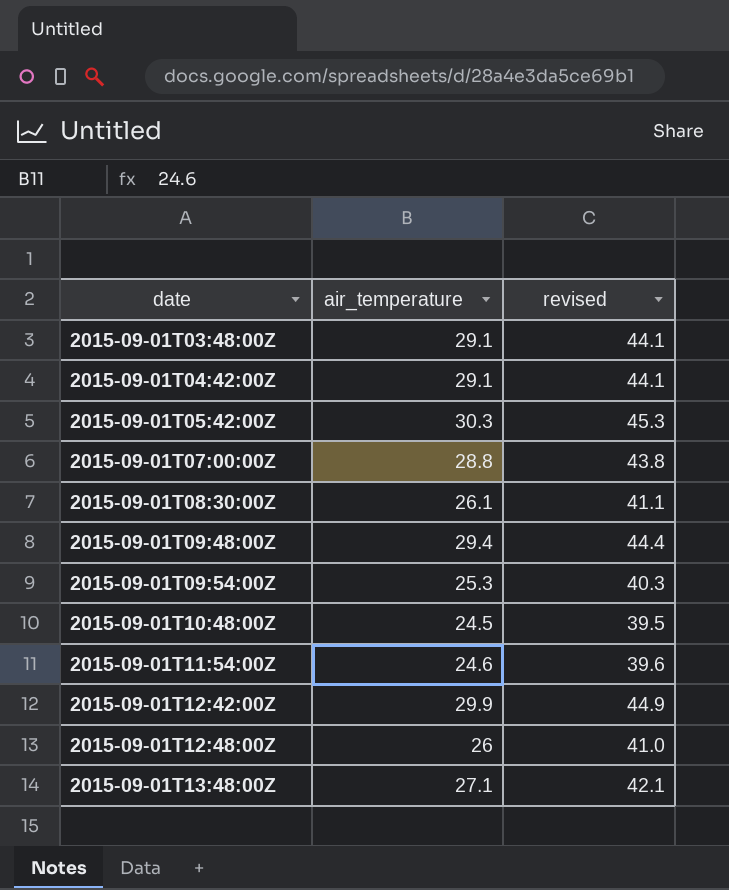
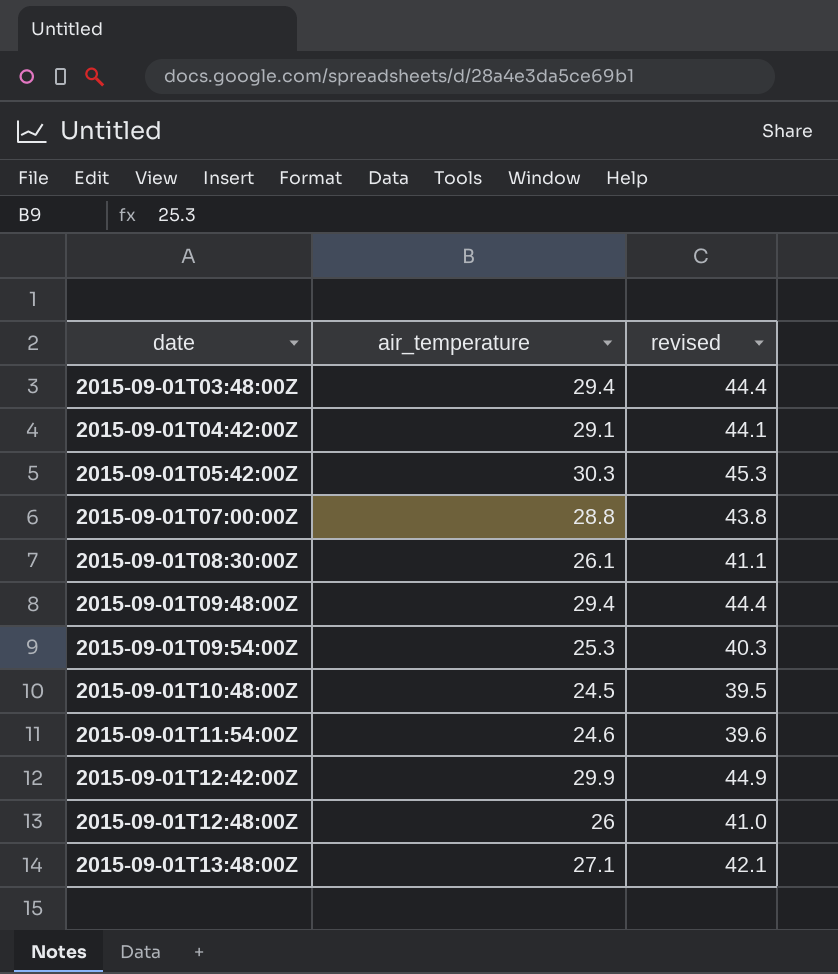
2015-09-01T03:48:00Z | air_temperature: 29.1 -> 29.4
2015-09-01T03:48:00Z | revised: 44.1 -> 44.4

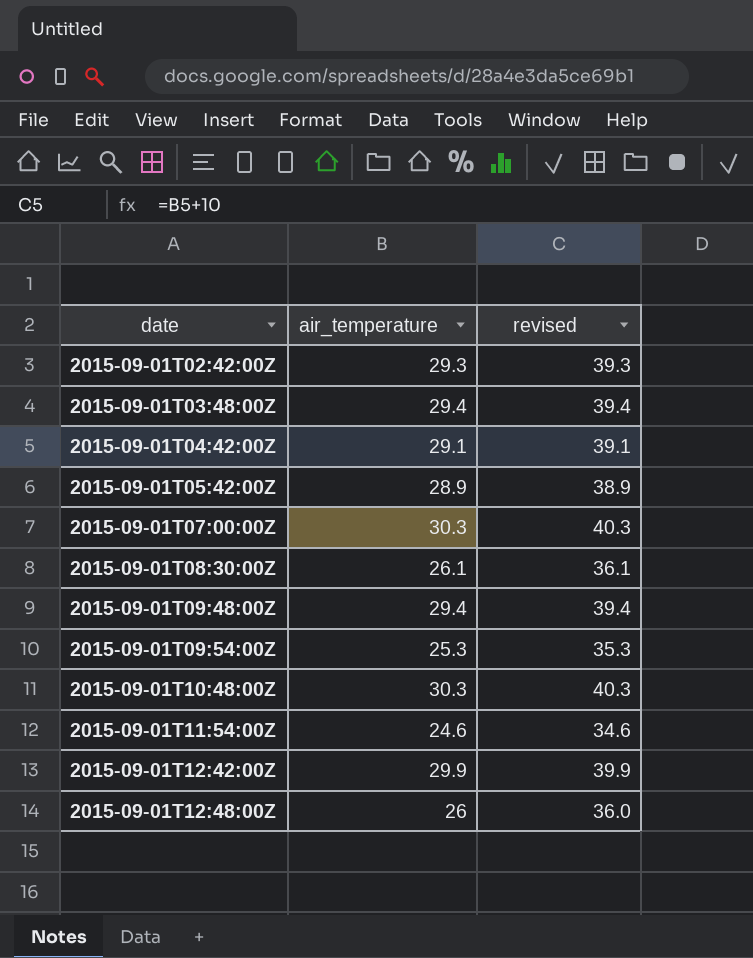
column revised | formula: [air_temperature] + 15 -> [air_temperature] + 10
row 2015-09-01T13:48:00Z: 27.1 | 42.1 -> none
row 2015-09-01T02:42:00Z: none -> 29.3 | 39.3
2015-09-01T05:42:00Z | air_temperature: 30.3 -> 28.9
2015-09-01T07:00:00Z | air_temperature: 28.8 -> 30.3
2015-09-01T10:48:00Z | air_temperature: 24.5 -> 30.3

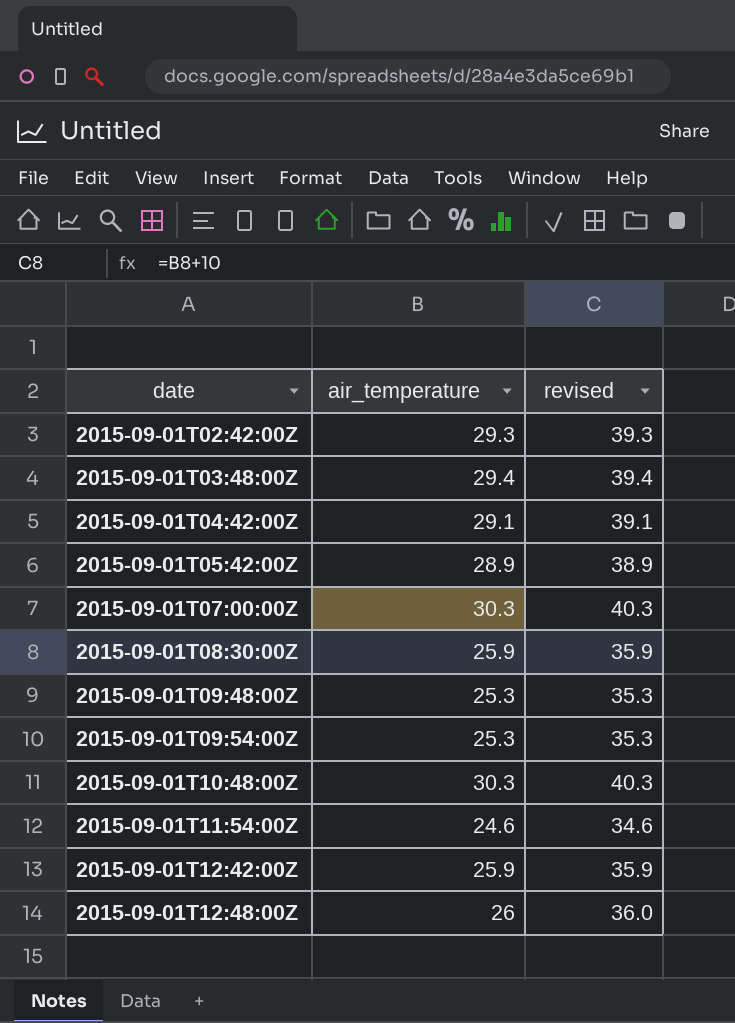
2015-09-01T08:30:00Z | air_temperature: 26.1 -> 25.9
2015-09-01T08:30:00Z | revised: 36.1 -> 35.9
2015-09-01T09:48:00Z | air_temperature: 29.4 -> 25.3
2015-09-01T09:48:00Z | revised: 39.4 -> 35.3
2015-09-01T12:42:00Z | air_temperature: 29.9 -> 25.9
2015-09-01T12:42:00Z | revised: 39.9 -> 35.9

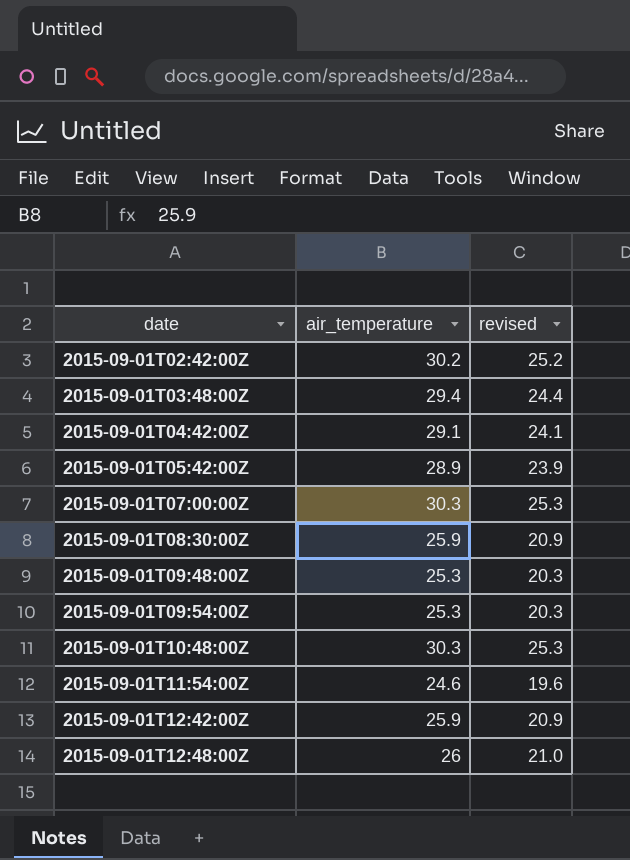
column revised | formula: [air_temperature] + 10 -> [air_temperature] - 5
2015-09-01T02:42:00Z | air_temperature: 29.3 -> 30.2

